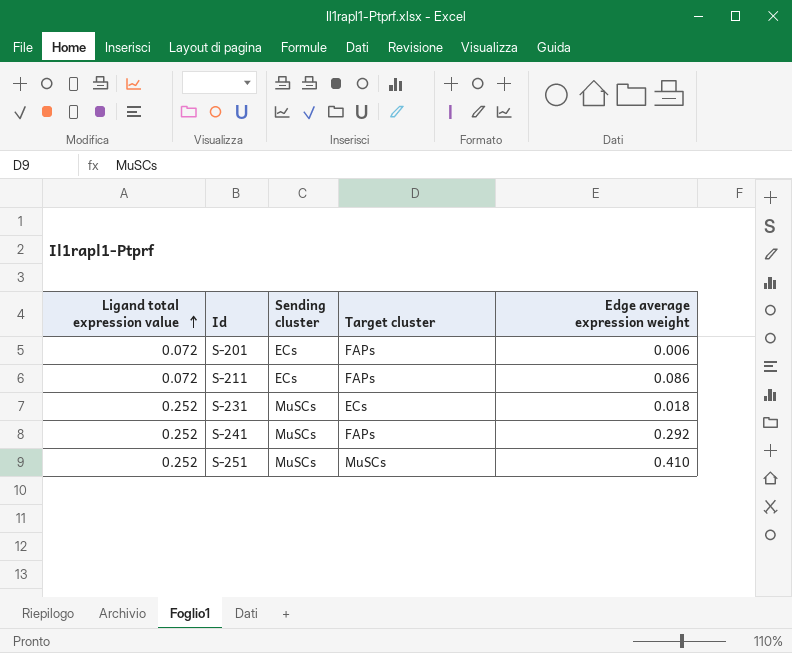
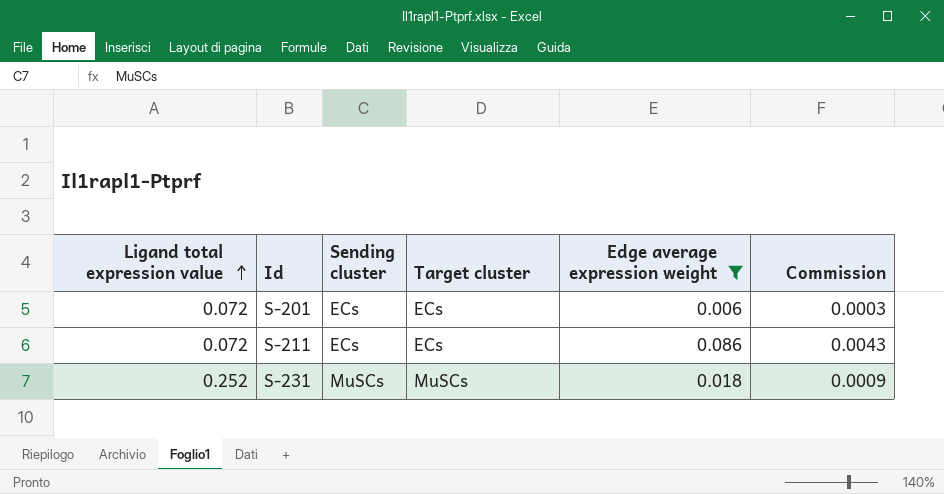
filter: none -> Edge average expression weight <= 0.086
column Commission | formula: none -> [Edge average expression weight] * 0.05
S-201 | Target cluster: FAPs -> ECs
S-211 | Target cluster: FAPs -> ECs
S-231 | Target cluster: ECs -> MuSCs

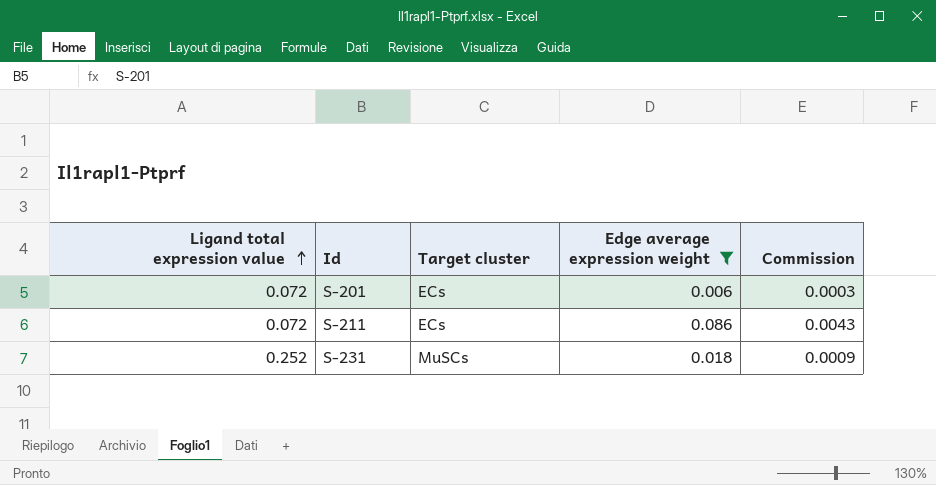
column Sending cluster | position: 3 -> none

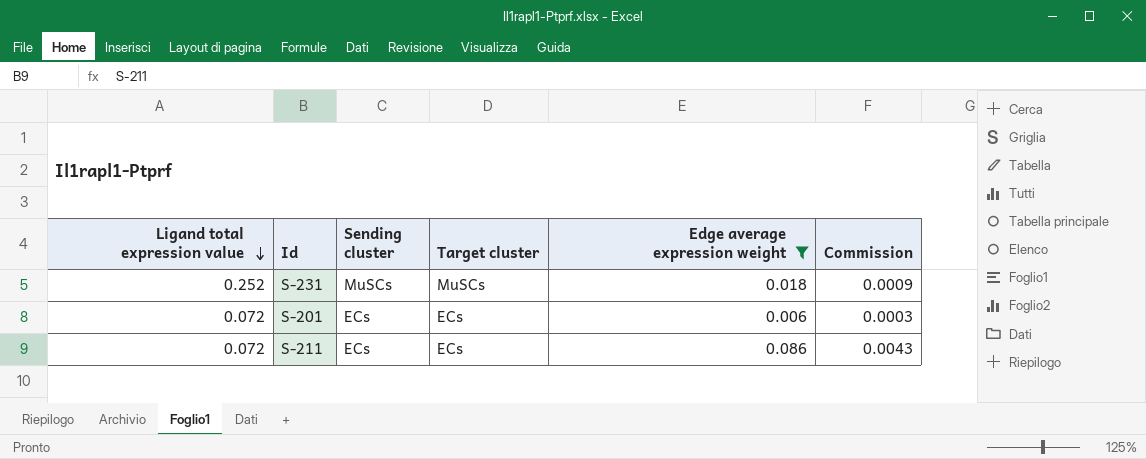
row order: Ligand total expression value ascending -> Ligand total expression value descending
column Sending cluster | position: none -> 3

